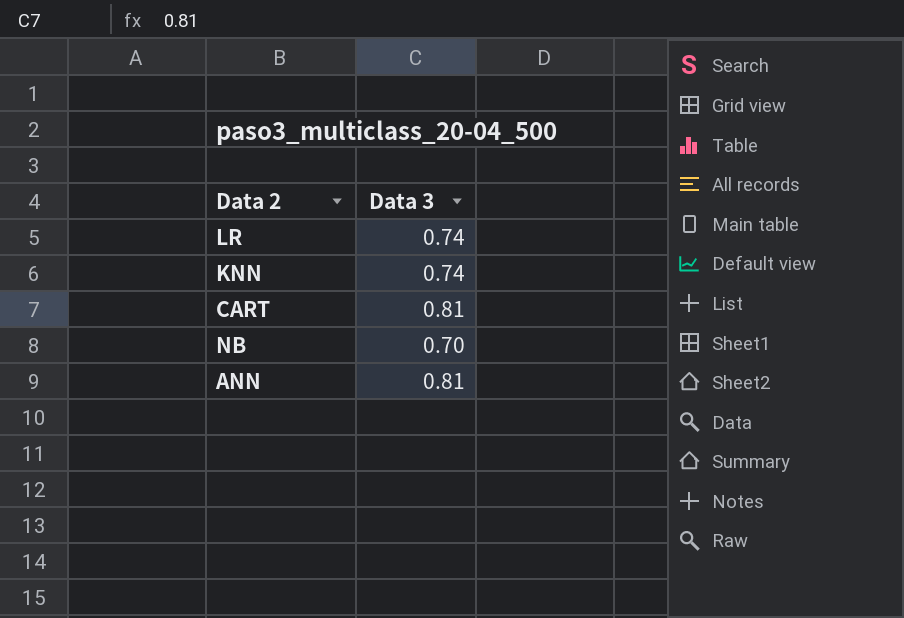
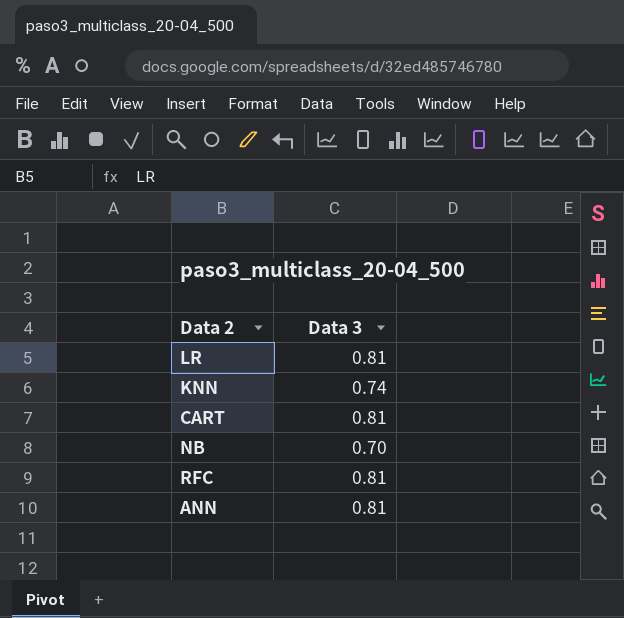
LR | Data 3: 0.74 -> 0.81
row RFC: none -> 0.81

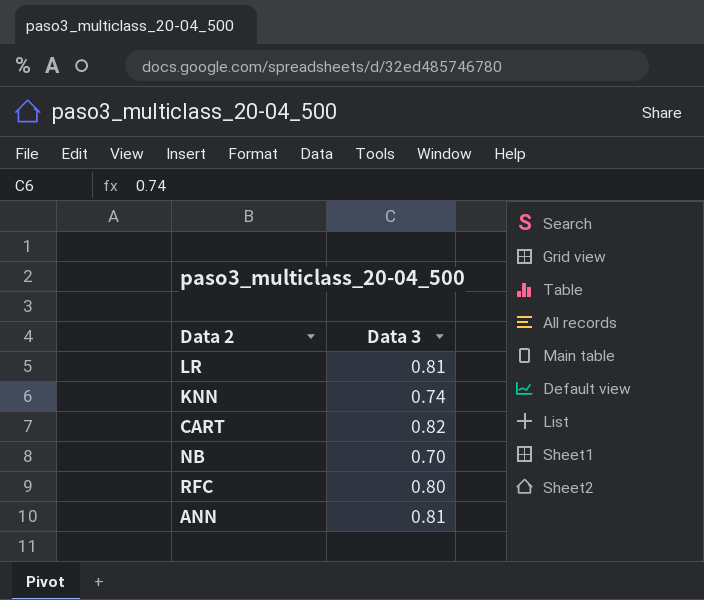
CART | Data 3: 0.81 -> 0.82
RFC | Data 3: 0.81 -> 0.80

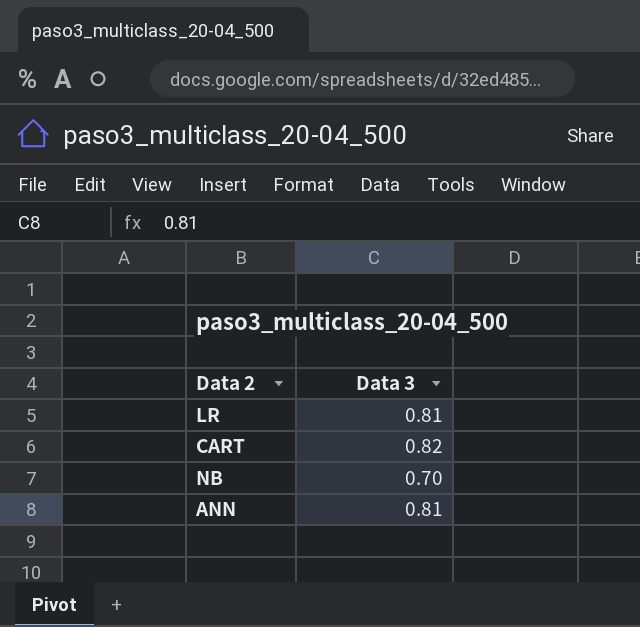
row KNN: 0.74 -> none
row RFC: 0.80 -> none

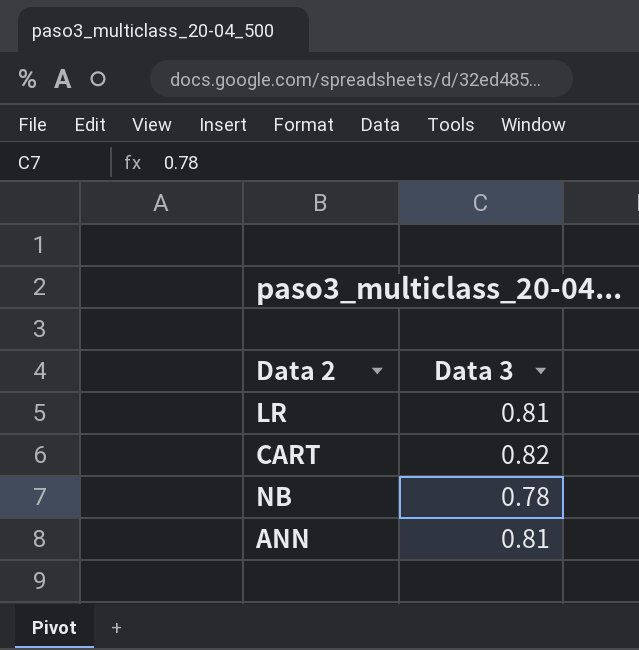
NB | Data 3: 0.70 -> 0.78

